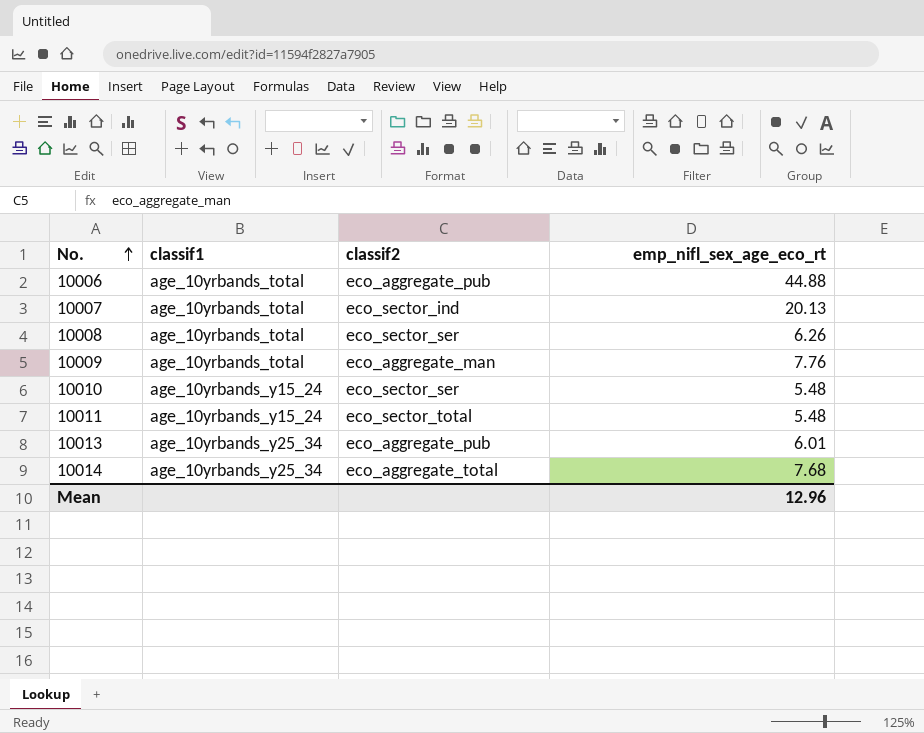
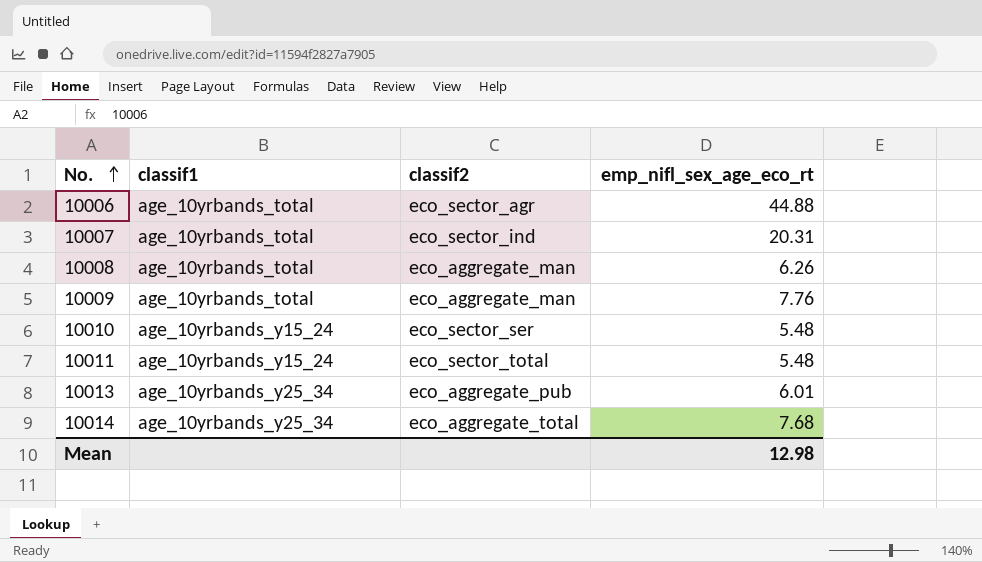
10006 | classif2: eco_aggregate_pub -> eco_sector_agr
10007 | emp_nifl_sex_age_eco_rt: 20.13 -> 20.31
10008 | classif2: eco_sector_ser -> eco_aggregate_man
Mean | emp_nifl_sex_age_eco_rt: 12.96 -> 12.98

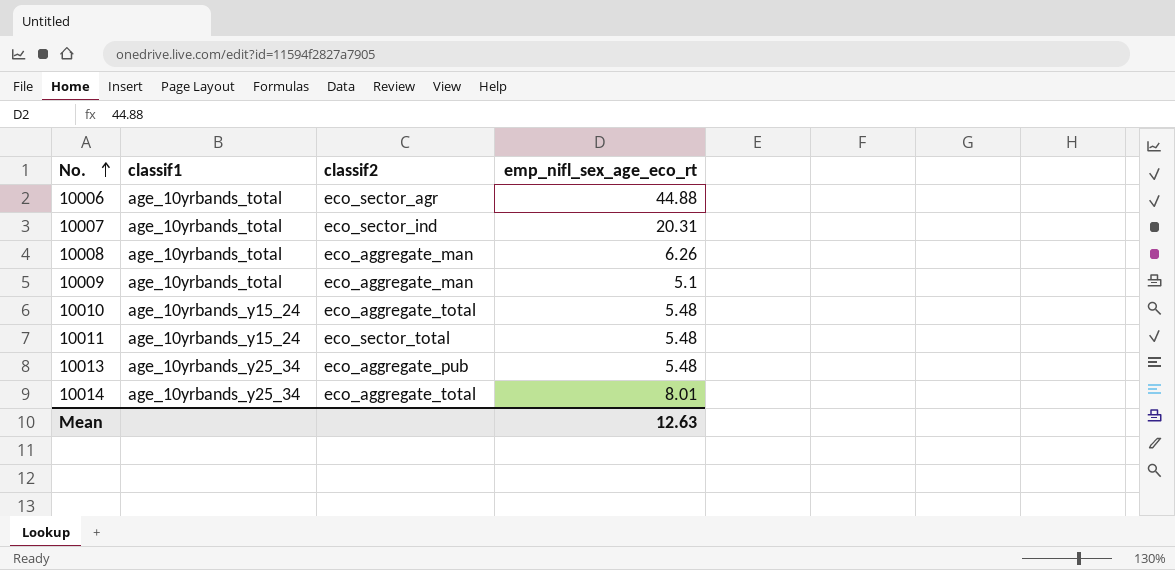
10009 | emp_nifl_sex_age_eco_rt: 7.76 -> 5.1
10010 | classif2: eco_sector_ser -> eco_aggregate_total
10013 | emp_nifl_sex_age_eco_rt: 6.01 -> 5.48
10014 | emp_nifl_sex_age_eco_rt: 7.68 -> 8.01
Mean | emp_nifl_sex_age_eco_rt: 12.98 -> 12.63

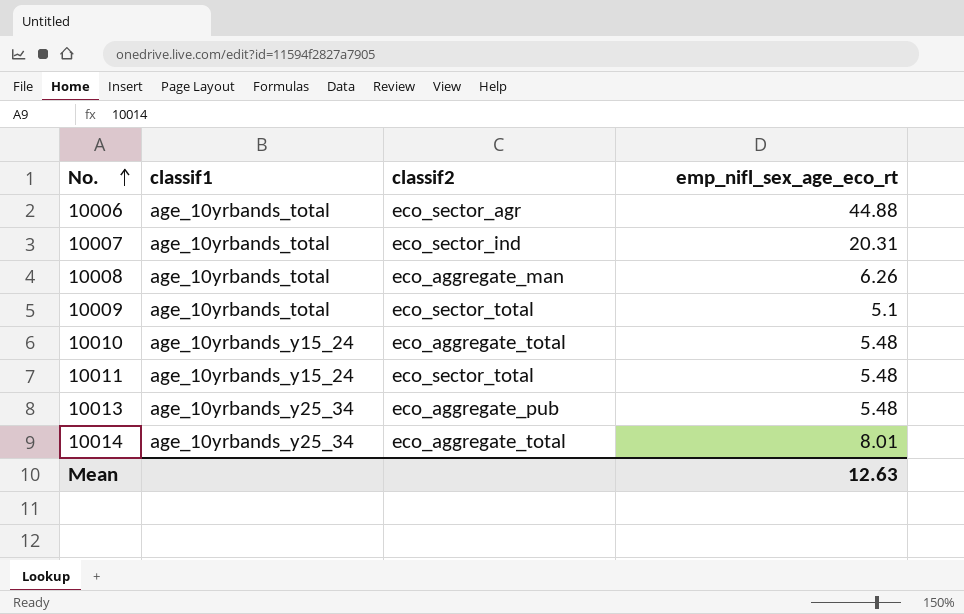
10009 | classif2: eco_aggregate_man -> eco_sector_total

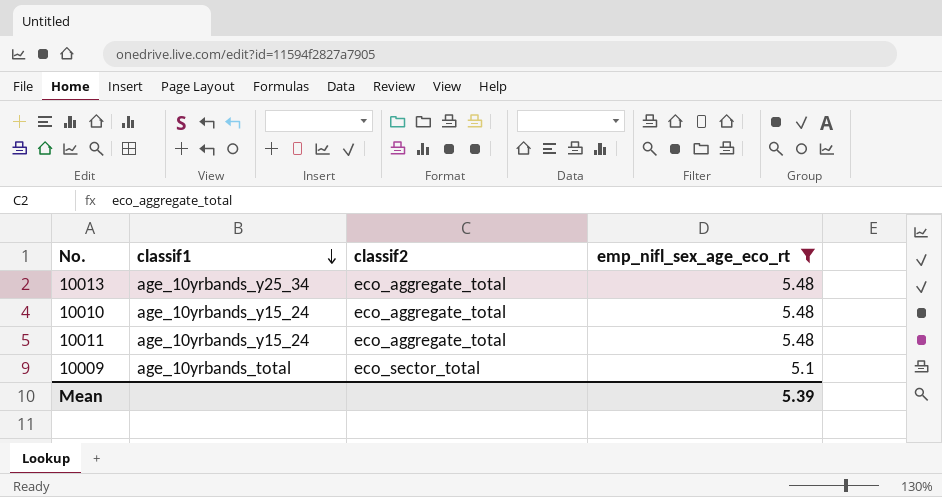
filter: none -> emp_nifl_sex_age_eco_rt <= 5.48
row order: No. ascending -> classif1 descending
10013 | classif2: eco_aggregate_pub -> eco_aggregate_total
10011 | classif2: eco_sector_total -> eco_aggregate_total
Mean | emp_nifl_sex_age_eco_rt: 12.63 -> 5.39

